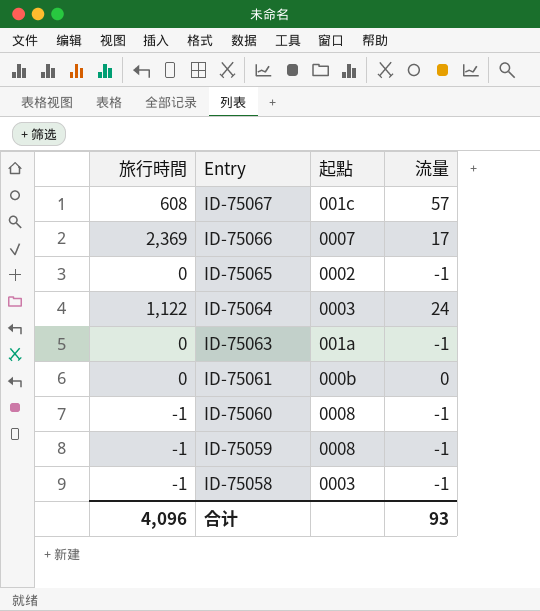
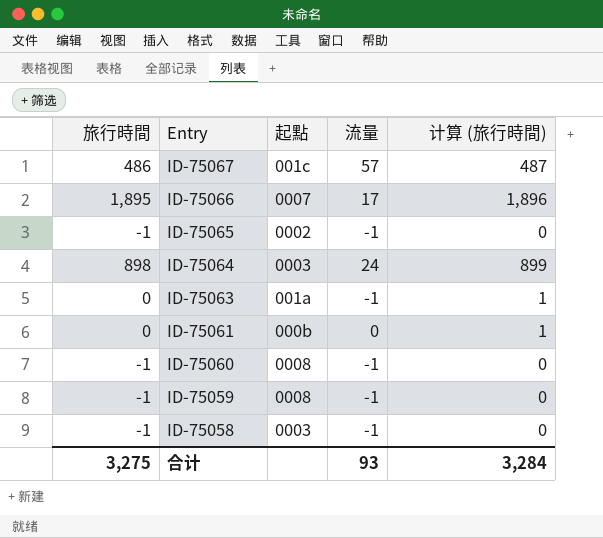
column 计算 (旅行時間) | formula: none -> [旅行時間] + 1
ID-75067 | 旅行時間: 608 -> 486
ID-75066 | 旅行時間: 2,369 -> 1,895
ID-75065 | 旅行時間: 0 -> -1
ID-75064 | 旅行時間: 1,122 -> 898
合计 | 旅行時間: 4,096 -> 3,275

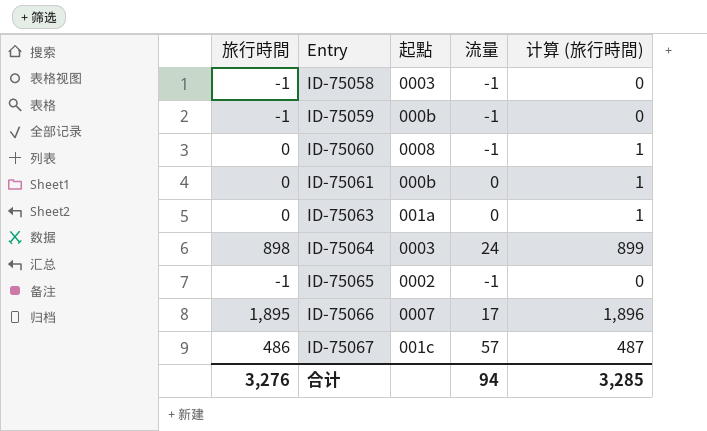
row order: Entry descending -> Entry ascending
ID-75059 | 起點: 0008 -> 000b
ID-75060 | 旅行時間: -1 -> 0
ID-75060 | 计算 (旅行時間): 0 -> 1
ID-75063 | 流量: -1 -> 0
合计 | 旅行時間: 3,275 -> 3,276
合计 | 流量: 93 -> 94
合计 | 计算 (旅行時間): 3,284 -> 3,285

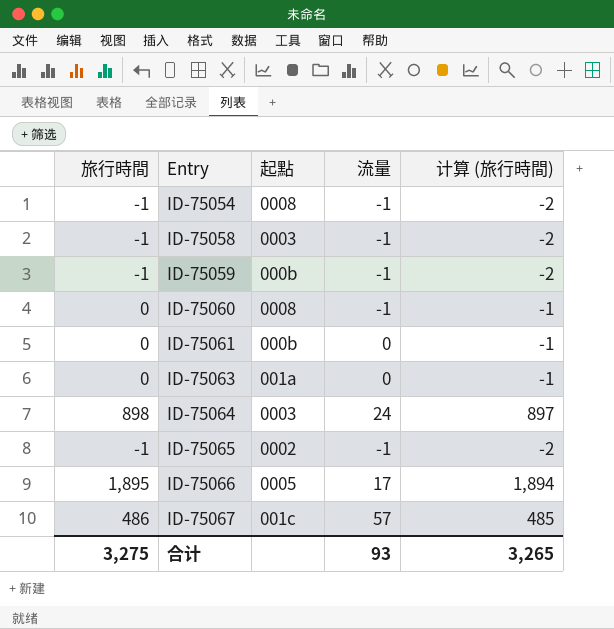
column 计算 (旅行時間) | formula: [旅行時間] + 1 -> [旅行時間] - 1
row ID-75054: none -> -1 | 0008 | -1 | -2
ID-75066 | 起點: 0007 -> 0005
合计 | 旅行時間: 3,276 -> 3,275
合计 | 流量: 94 -> 93
合计 | 计算 (旅行時間): 3,285 -> 3,265

